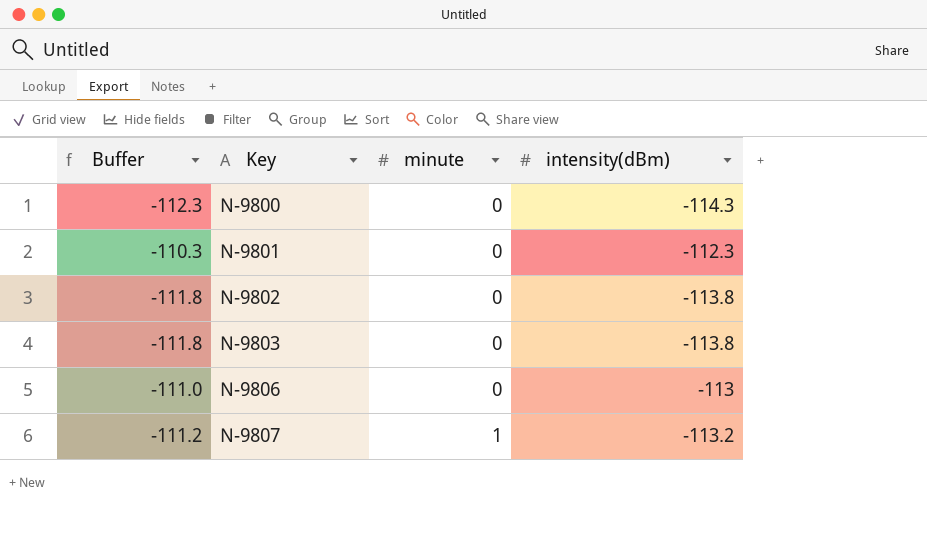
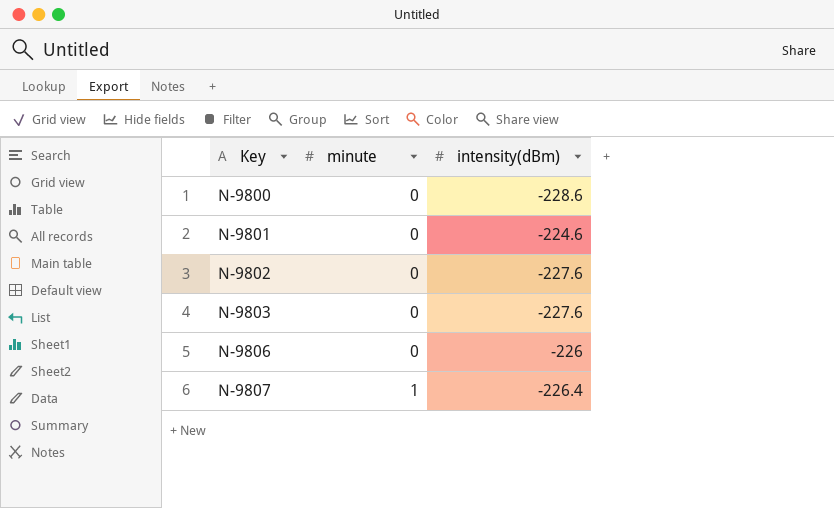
column Buffer | formula: [intensity(dBm)] + 2 -> none
N-9800 | intensity(dBm): -114.3 -> -228.6
N-9801 | intensity(dBm): -112.3 -> -224.6
N-9802 | intensity(dBm): -113.8 -> -227.6
N-9803 | intensity(dBm): -113.8 -> -227.6
N-9806 | intensity(dBm): -113 -> -226
N-9807 | intensity(dBm): -113.2 -> -226.4

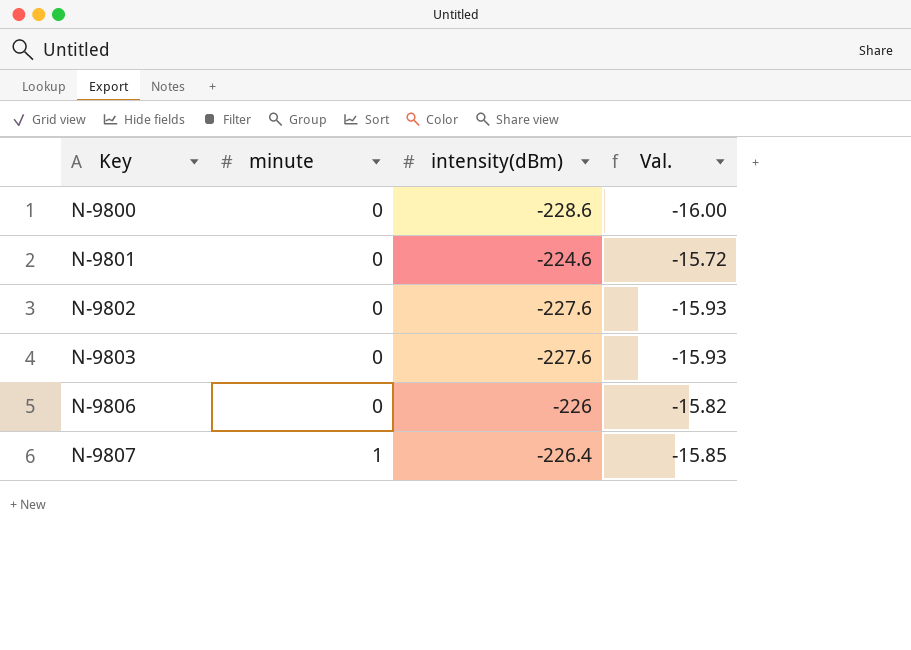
column Val. | formula: none -> [intensity(dBm)] * 0.07

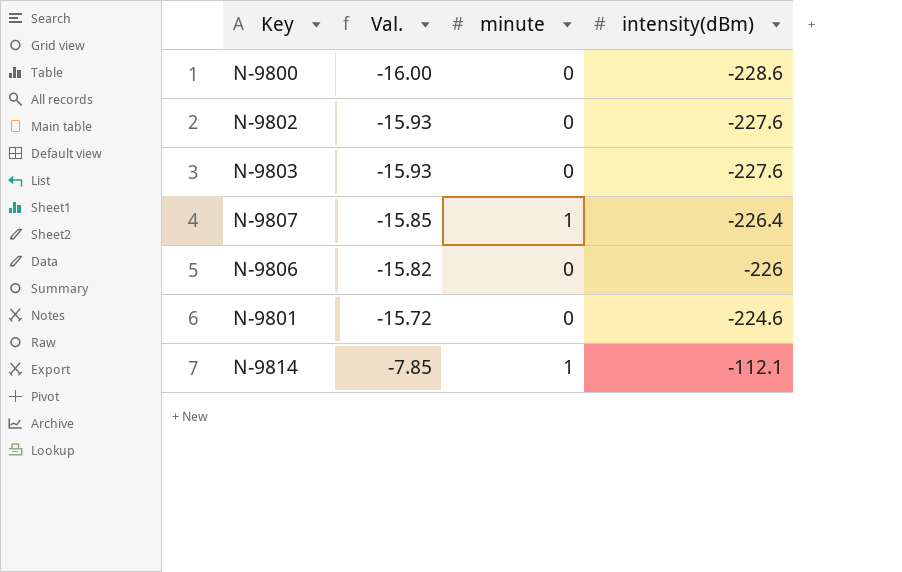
row order: Key ascending -> Val. ascending
column Val. | position: 4 -> 2
row N-9814: none -> -7.85 | 1 | -112.1

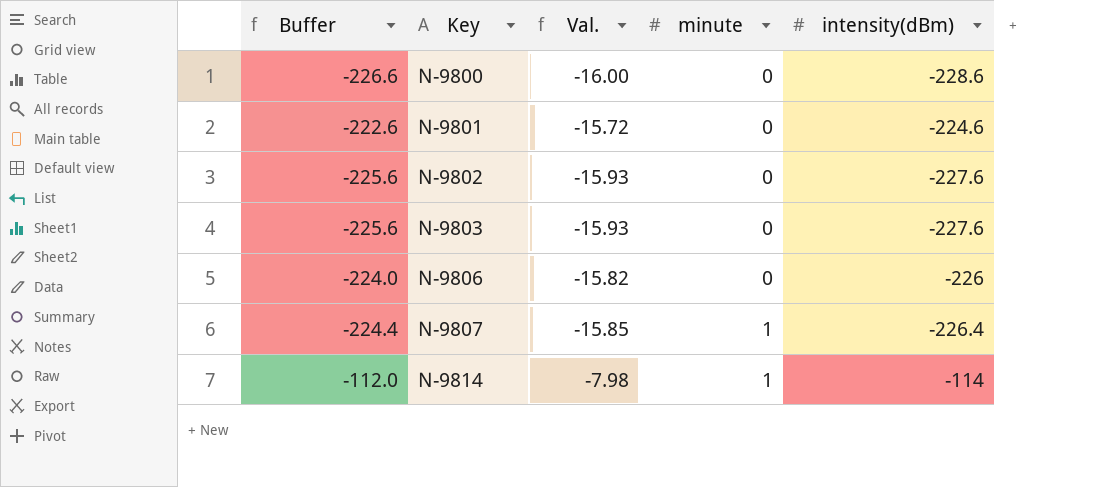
row order: Val. ascending -> Key ascending
column Buffer | formula: none -> [intensity(dBm)] + 2
N-9814 | Val.: -7.85 -> -7.98
N-9814 | intensity(dBm): -112.1 -> -114

